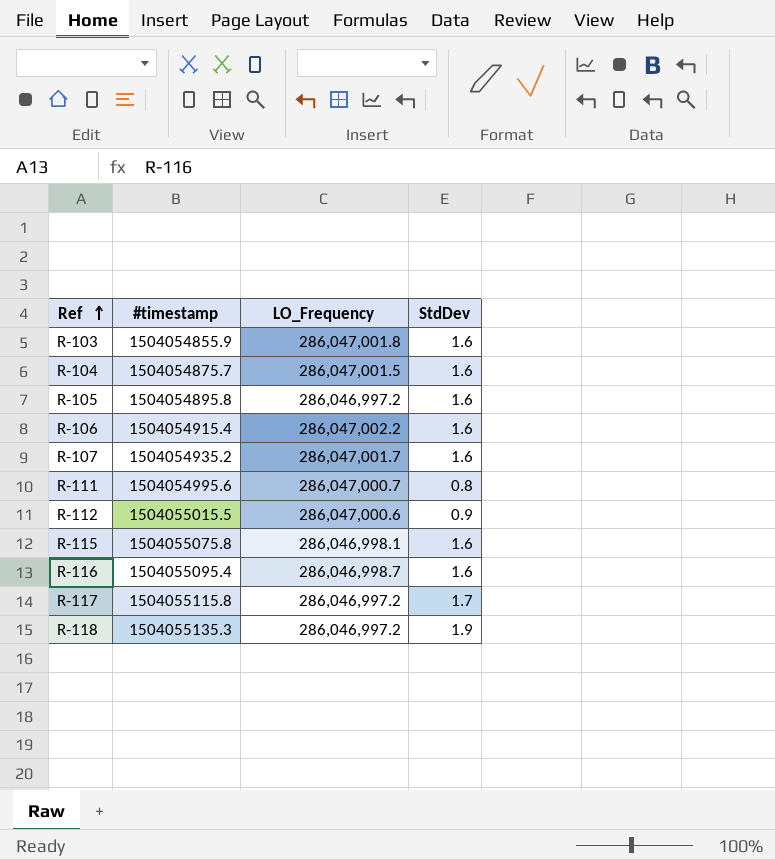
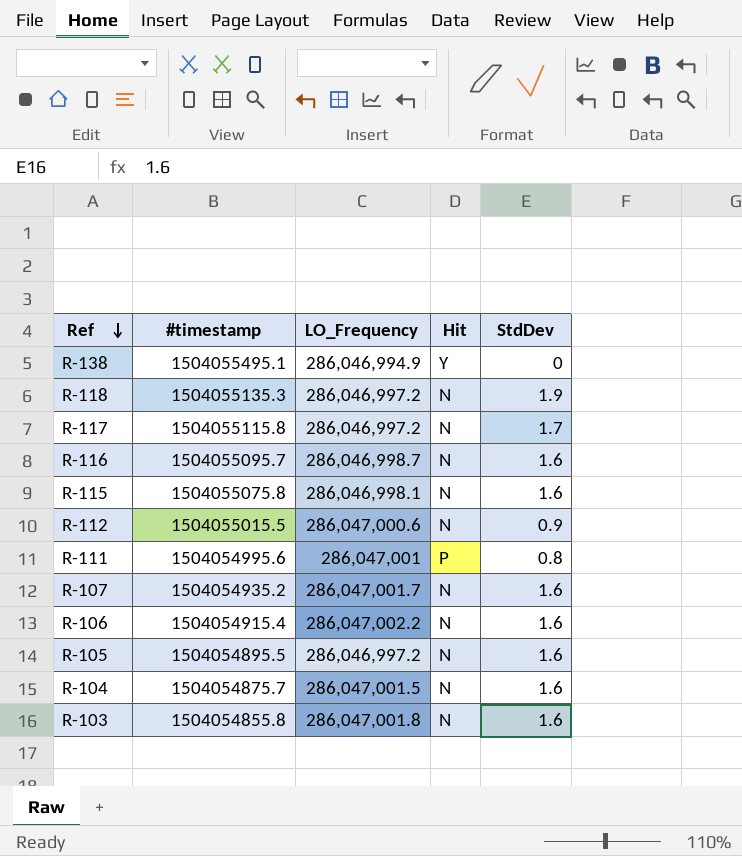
row order: Ref ascending -> Ref descending
column Hit | position: none -> 4
row R-138: none -> 1504055495.1 | 286,046,994.9 | Y | 0
R-116 | #timestamp: 1504055095.4 -> 1504055095.7
R-111 | LO_Frequency: 286,047,000.7 -> 286,047,001
R-105 | #timestamp: 1504054895.8 -> 1504054895.5
R-103 | #timestamp: 1504054855.9 -> 1504054855.8

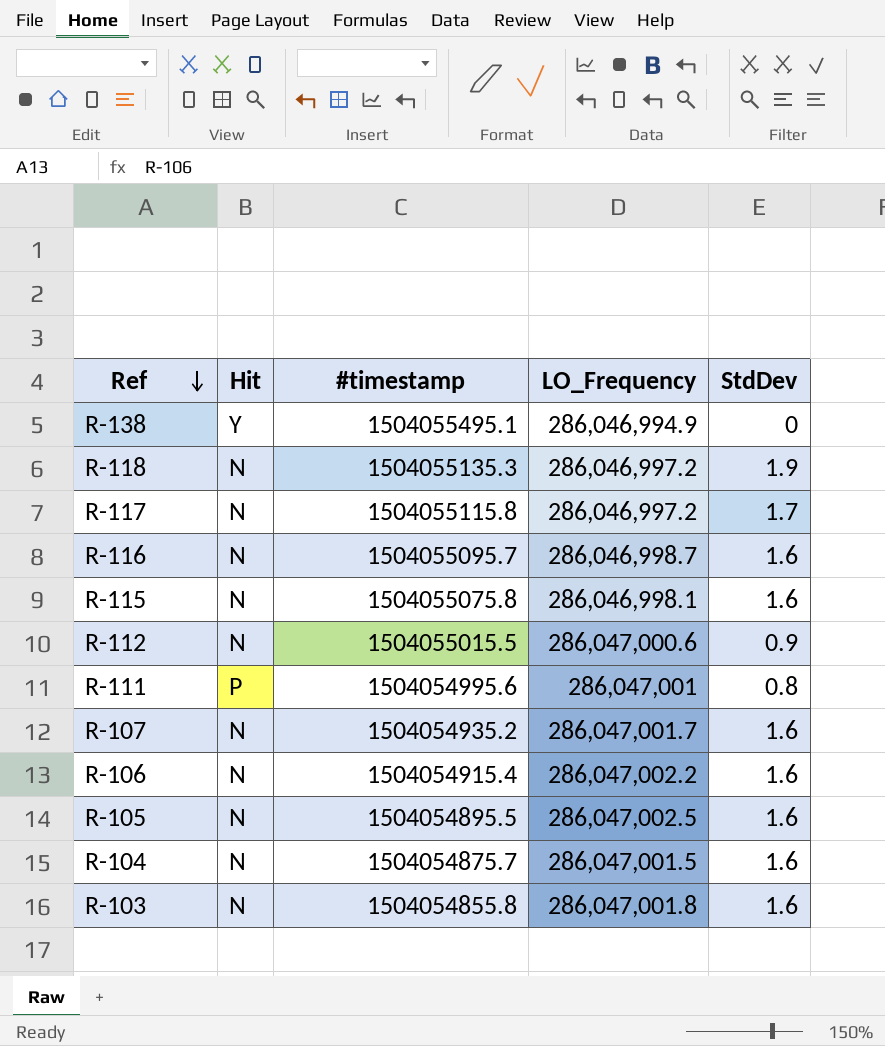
column Hit | position: 4 -> 2
R-105 | LO_Frequency: 286,046,997.2 -> 286,047,002.5

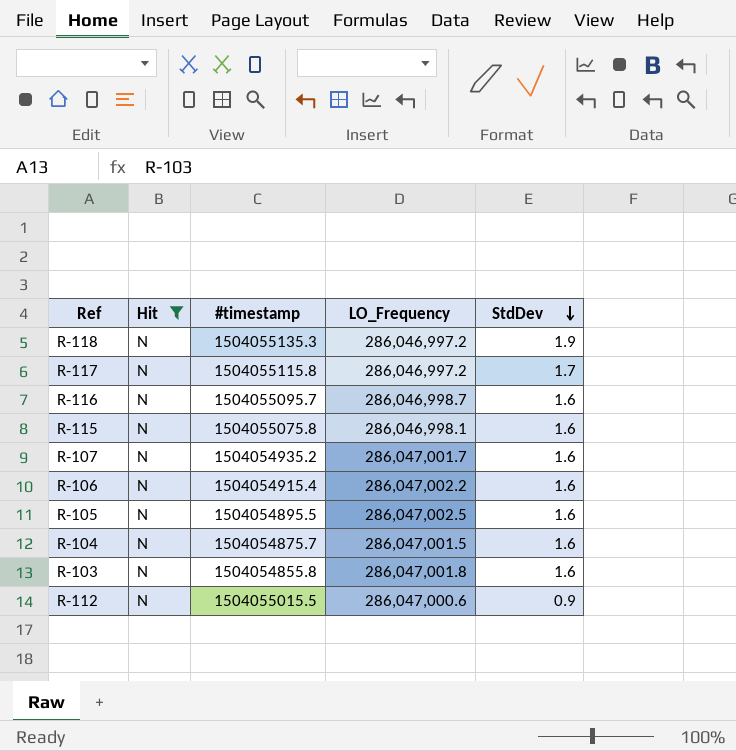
filter: none -> Hit = N
row order: Ref descending -> StdDev descending

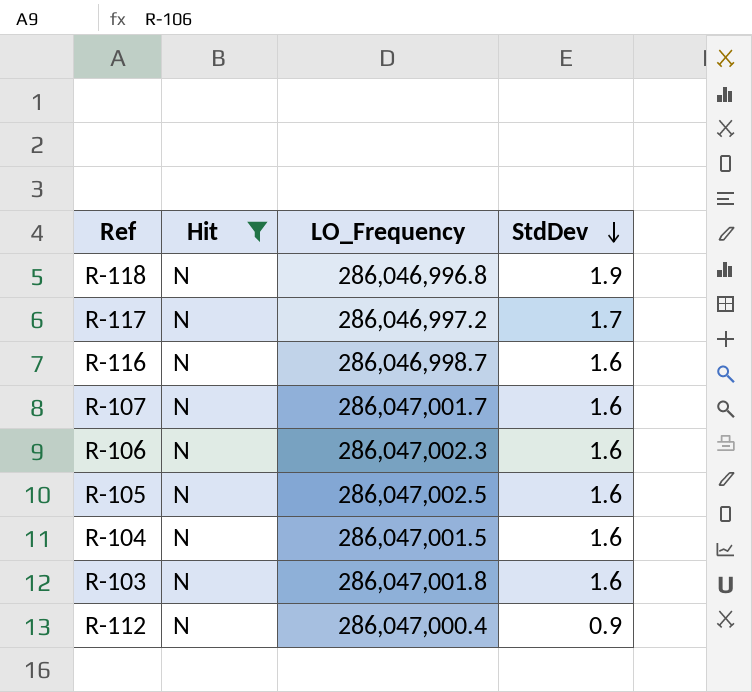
column #timestamp | position: 3 -> none
row R-115: N | 1504055075.8 | 286,046,998.1 | 1.6 -> none
R-118 | LO_Frequency: 286,046,997.2 -> 286,046,996.8
R-106 | LO_Frequency: 286,047,002.2 -> 286,047,002.3
R-112 | LO_Frequency: 286,047,000.6 -> 286,047,000.4

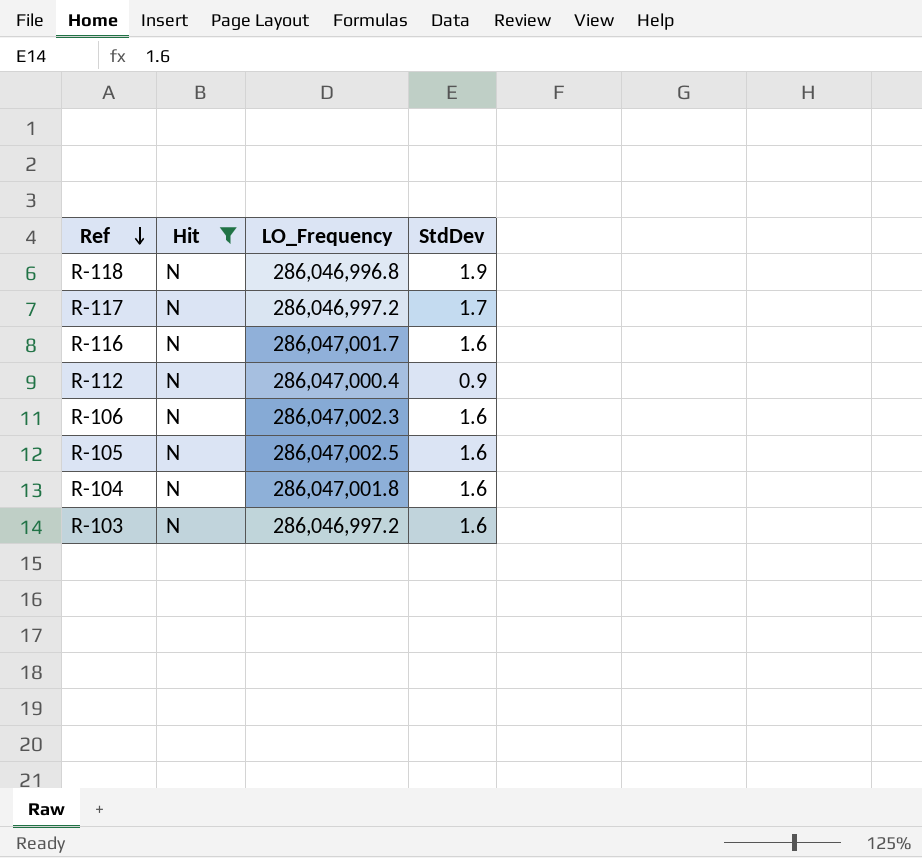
row order: StdDev descending -> Ref descending
row R-107: N | 286,047,001.7 | 1.6 -> none
R-116 | LO_Frequency: 286,046,998.7 -> 286,047,001.7
R-104 | LO_Frequency: 286,047,001.5 -> 286,047,001.8
R-103 | LO_Frequency: 286,047,001.8 -> 286,046,997.2

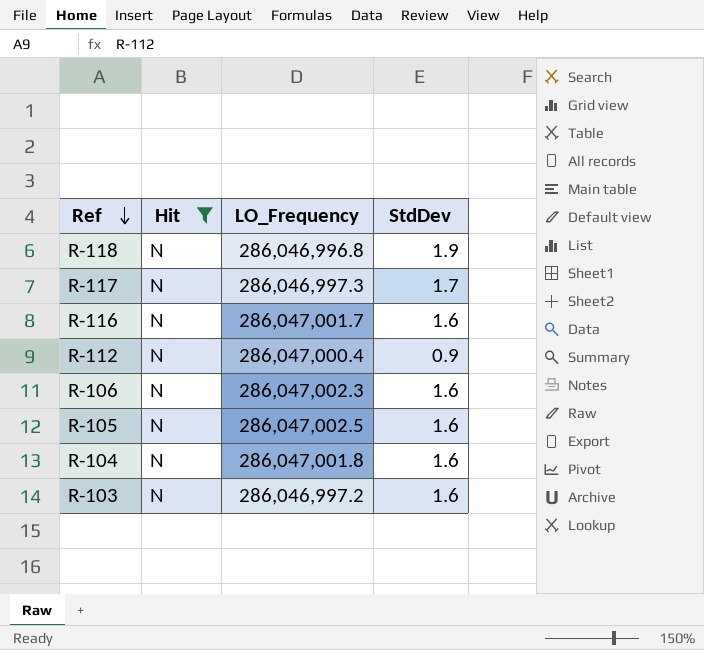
R-117 | LO_Frequency: 286,046,997.2 -> 286,046,997.3

